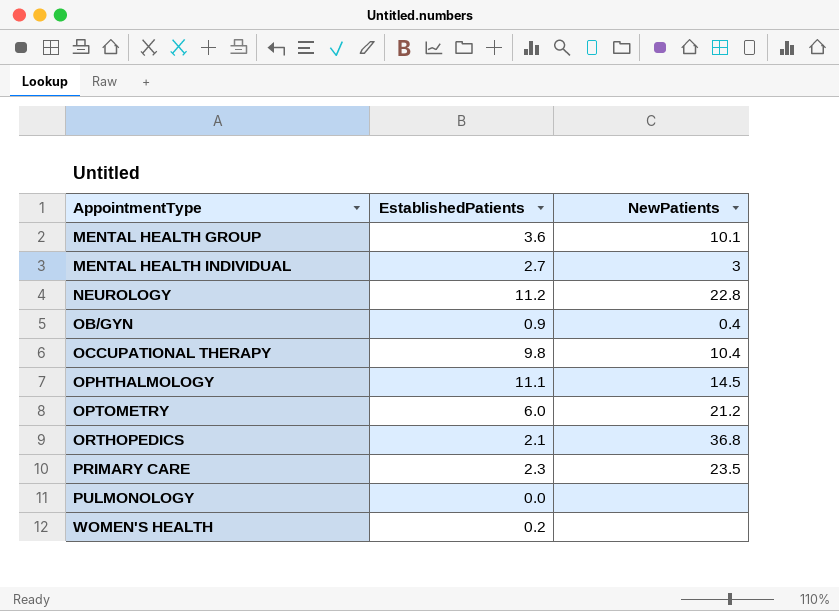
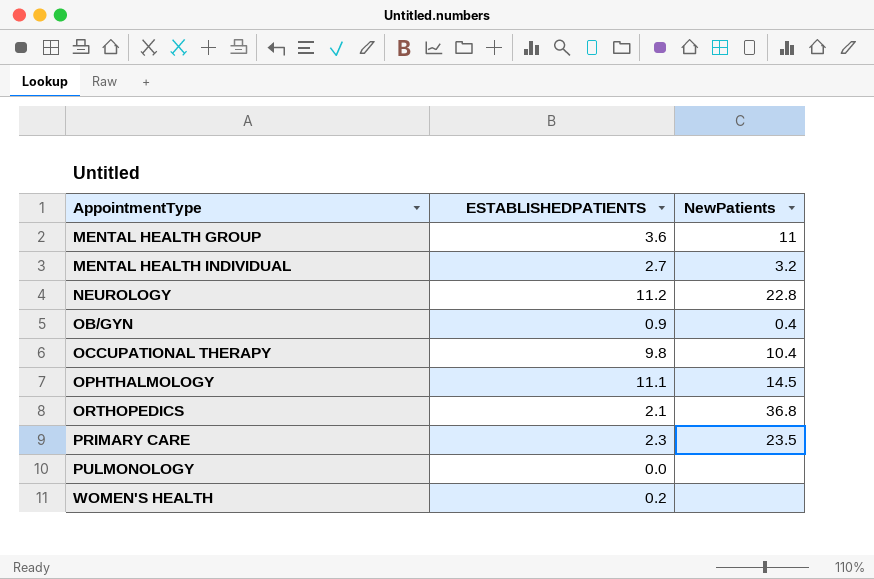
column name: EstablishedPatients -> ESTABLISHEDPATIENTS
row OPTOMETRY: 6.0 | 21.2 -> none
MENTAL HEALTH GROUP | NewPatients: 10.1 -> 11
MENTAL HEALTH INDIVIDUAL | NewPatients: 3 -> 3.2

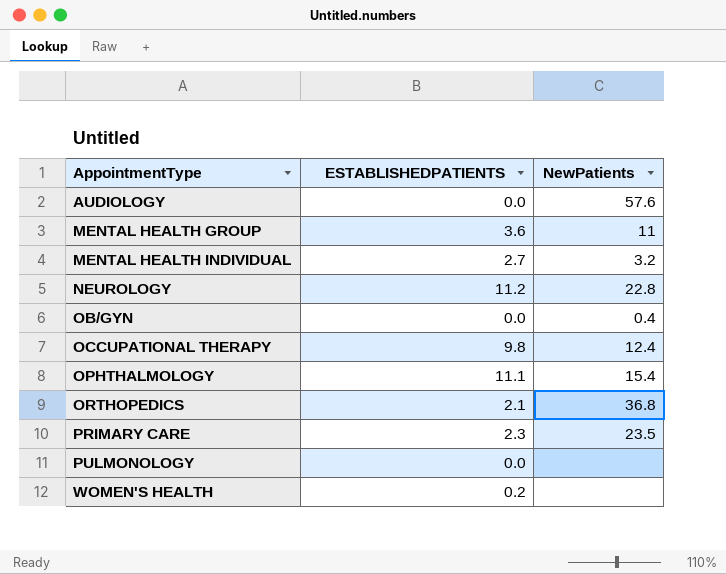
row AUDIOLOGY: none -> 0.0 | 57.6
OB/GYN | ESTABLISHEDPATIENTS: 0.9 -> 0.0
OCCUPATIONAL THERAPY | NewPatients: 10.4 -> 12.4
OPHTHALMOLOGY | NewPatients: 14.5 -> 15.4

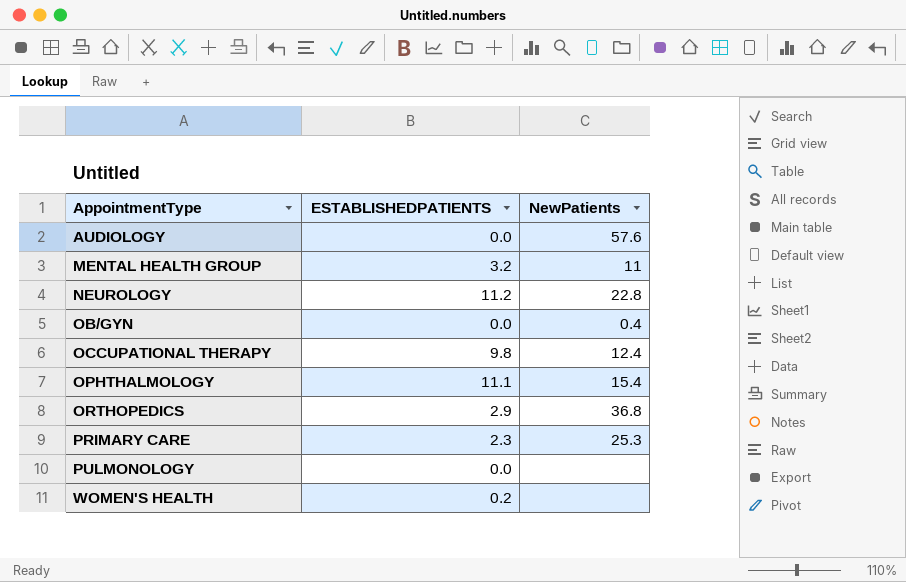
row MENTAL HEALTH INDIVIDUAL: 2.7 | 3.2 -> none
MENTAL HEALTH GROUP | ESTABLISHEDPATIENTS: 3.6 -> 3.2
ORTHOPEDICS | ESTABLISHEDPATIENTS: 2.1 -> 2.9
PRIMARY CARE | NewPatients: 23.5 -> 25.3

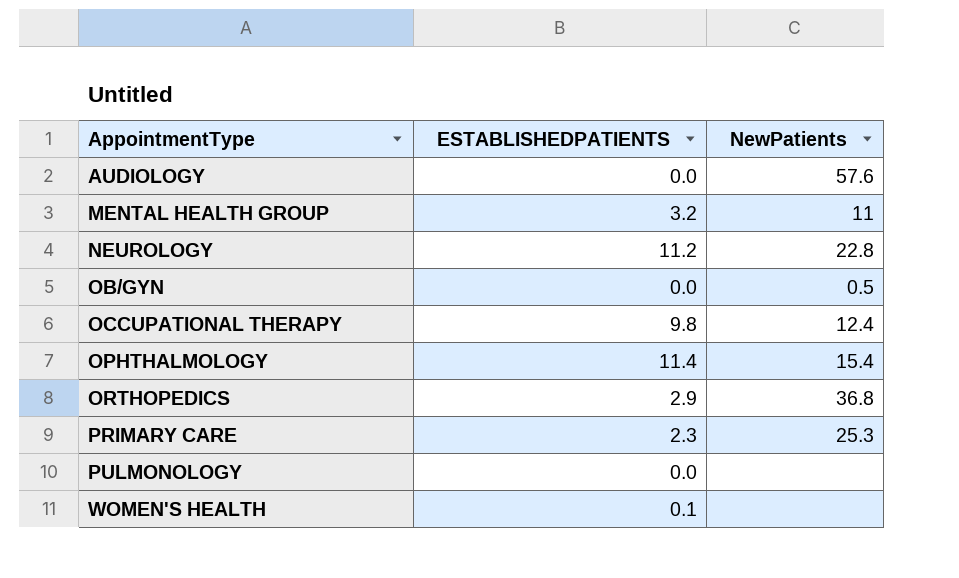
OB/GYN | NewPatients: 0.4 -> 0.5
OPHTHALMOLOGY | ESTABLISHEDPATIENTS: 11.1 -> 11.4
WOMEN'S HEALTH | ESTABLISHEDPATIENTS: 0.2 -> 0.1

